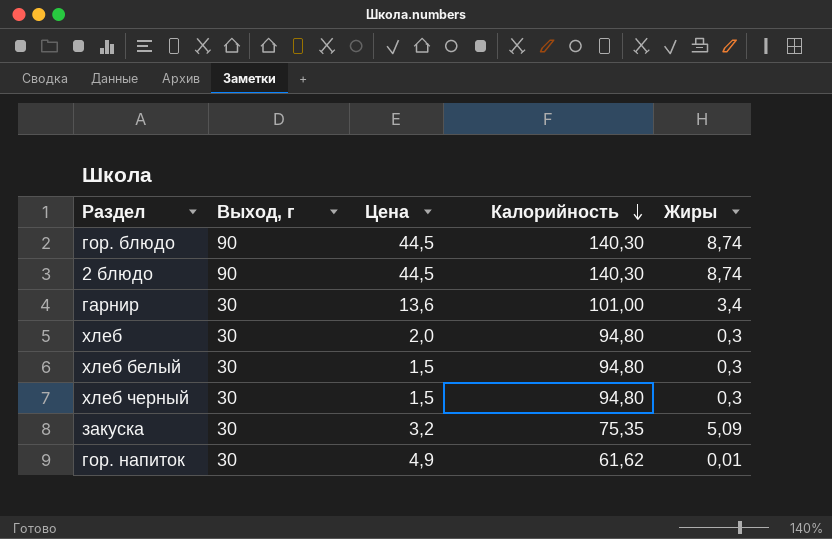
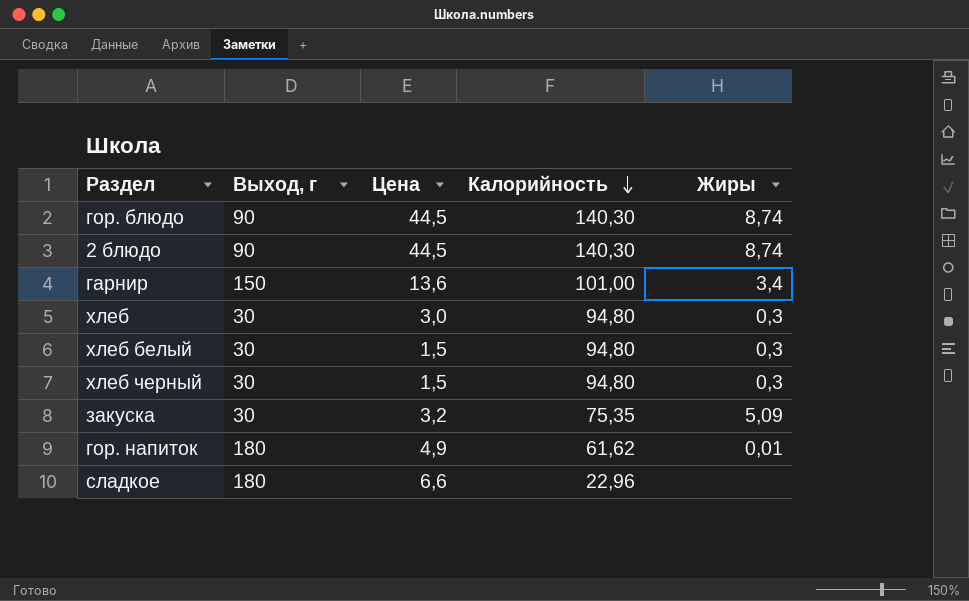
гарнир | Выход, г: 30 -> 150
хлеб | Цена: 2,0 -> 3,0
гор. напиток | Выход, г: 30 -> 180
row сладкое: none -> 180 | 6,6 | 22,96 | none

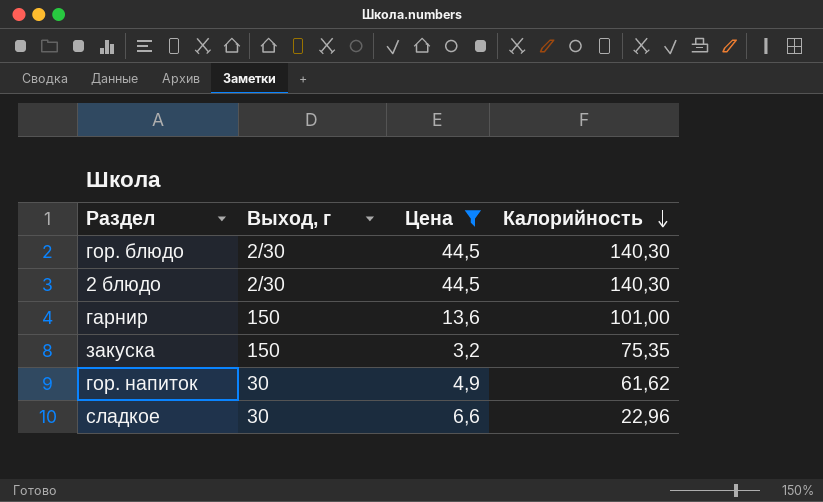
filter: none -> Цена >= 3,2
column Жиры | position: 5 -> none
гор. блюдо | Выход, г: 90 -> 2/30
2 блюдо | Выход, г: 90 -> 2/30
закуска | Выход, г: 30 -> 150
гор. напиток | Выход, г: 180 -> 30
сладкое | Выход, г: 180 -> 30

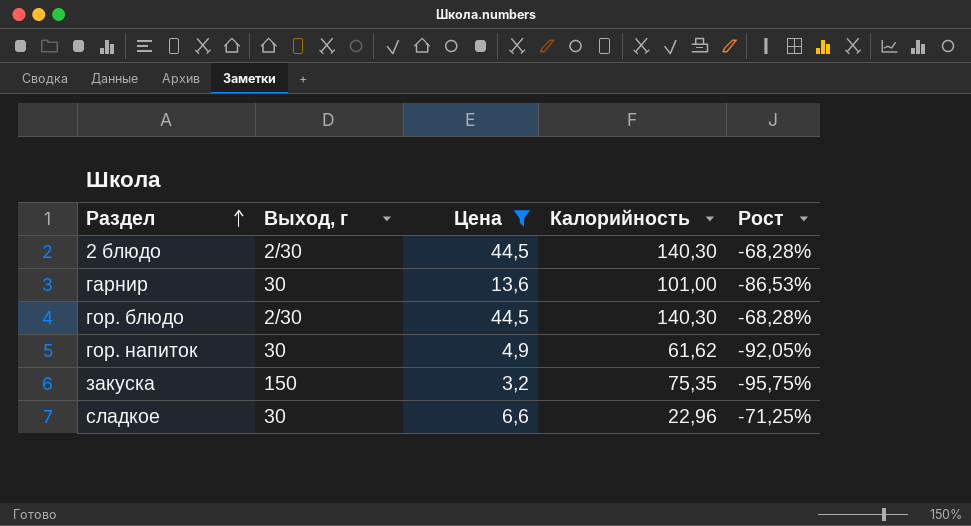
row order: Калорийность descending -> Раздел ascending
column Рост | formula: none -> ([Цена] - [Калорийность]) / [Калорийность]
гарнир | Выход, г: 150 -> 30

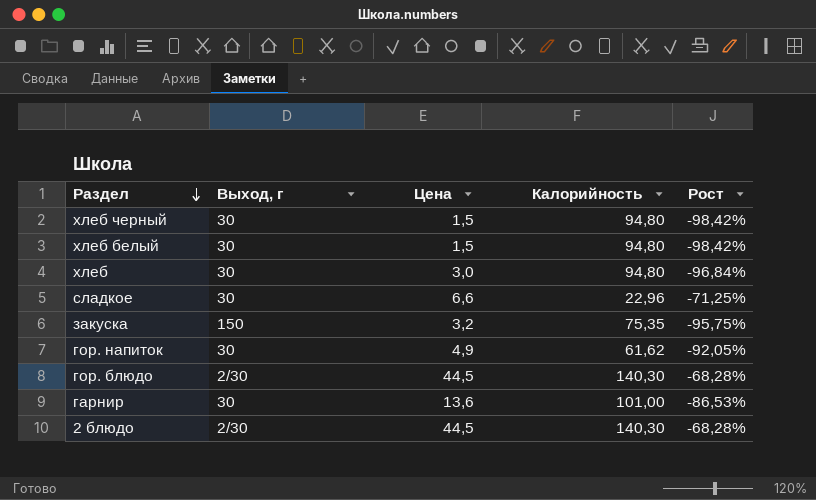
filter: Цена >= 3,2 -> none
row order: Раздел ascending -> Раздел descending

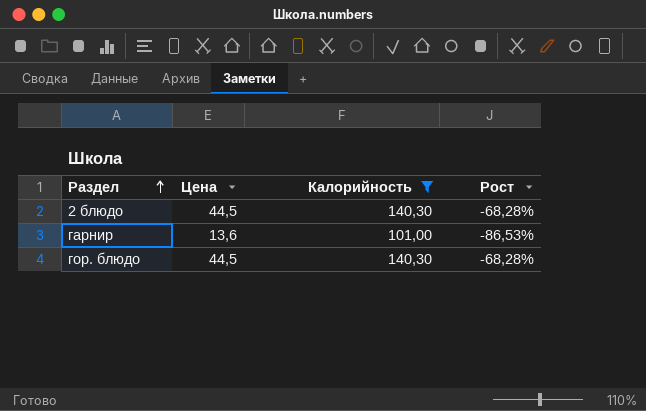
filter: none -> Калорийность >= 101,00
row order: Раздел descending -> Раздел ascending
column Выход, г | position: 2 -> none

